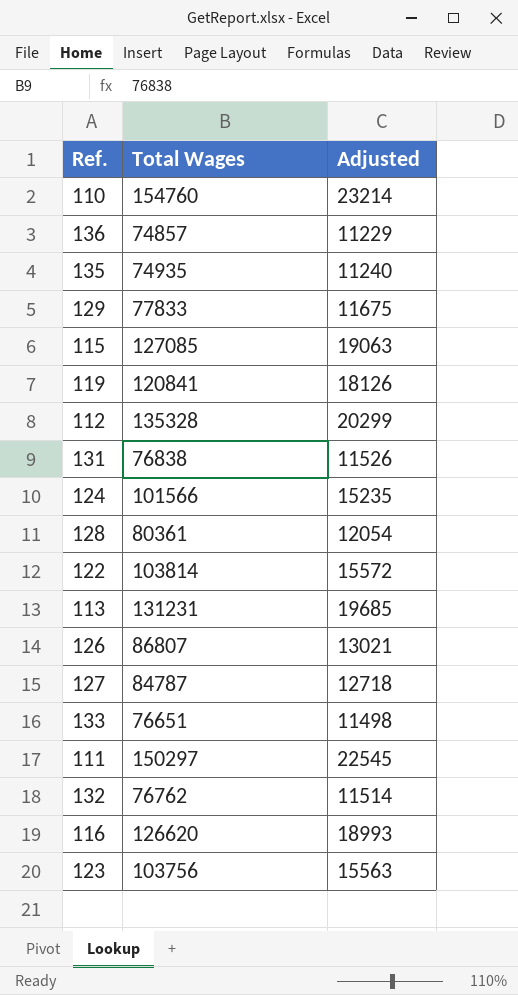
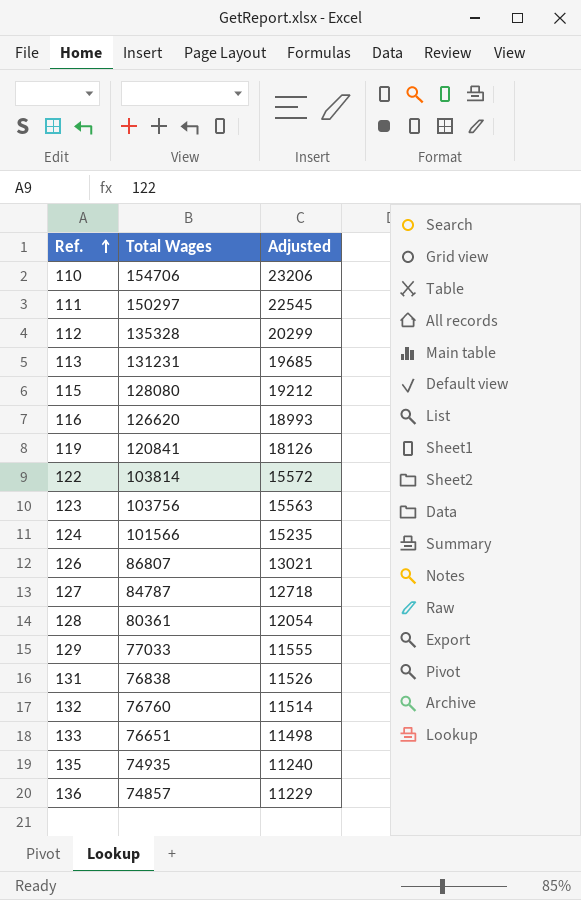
row order: none -> Ref. ascending
110 | Total Wages: 154760 -> 154706
110 | Adjusted: 23214 -> 23206
115 | Total Wages: 127085 -> 128080
115 | Adjusted: 19063 -> 19212
129 | Total Wages: 77833 -> 77033
129 | Adjusted: 11675 -> 11555
132 | Total Wages: 76762 -> 76760

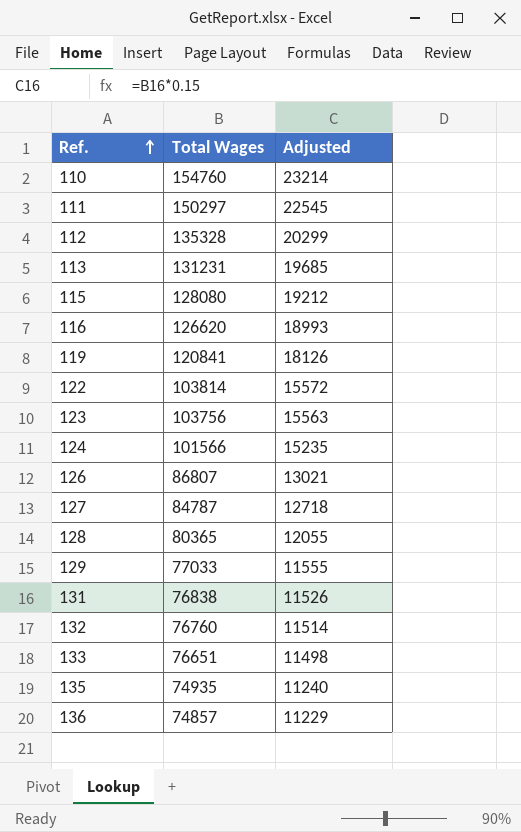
110 | Total Wages: 154706 -> 154760
110 | Adjusted: 23206 -> 23214
128 | Total Wages: 80361 -> 80365
128 | Adjusted: 12054 -> 12055

